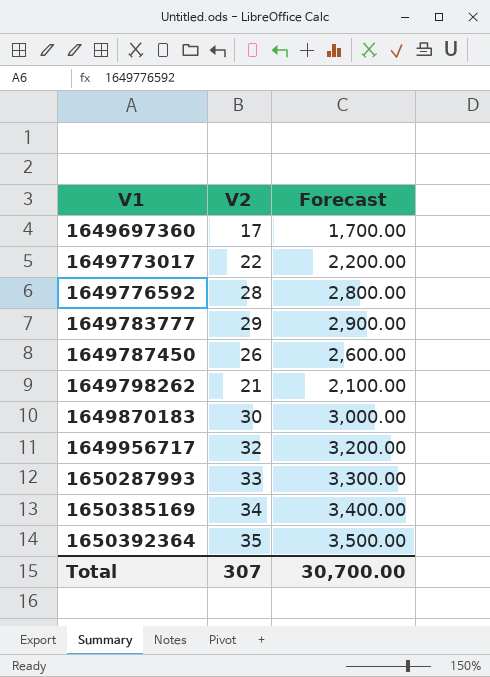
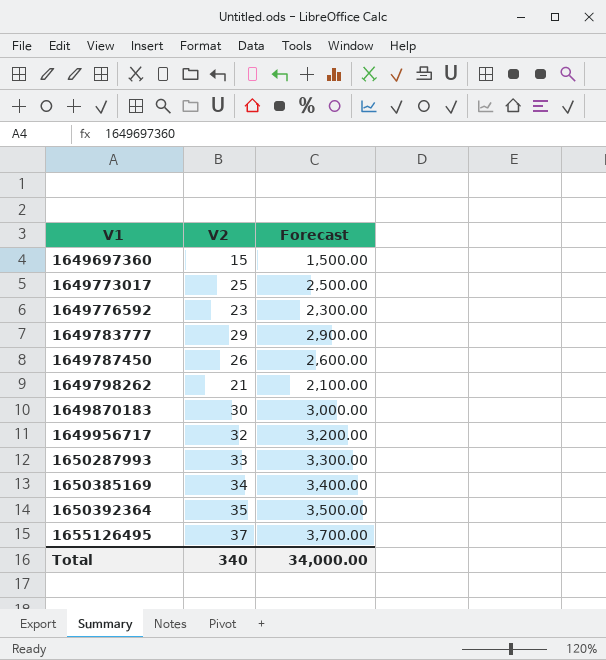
1649697360 | V2: 17 -> 15
1649697360 | Forecast: 1,700.00 -> 1,500.00
1649773017 | V2: 22 -> 25
1649773017 | Forecast: 2,200.00 -> 2,500.00
1649776592 | V2: 28 -> 23
1649776592 | Forecast: 2,800.00 -> 2,300.00
row 1655126495: none -> 37 | 3,700.00
Total | V2: 307 -> 340
Total | Forecast: 30,700.00 -> 34,000.00

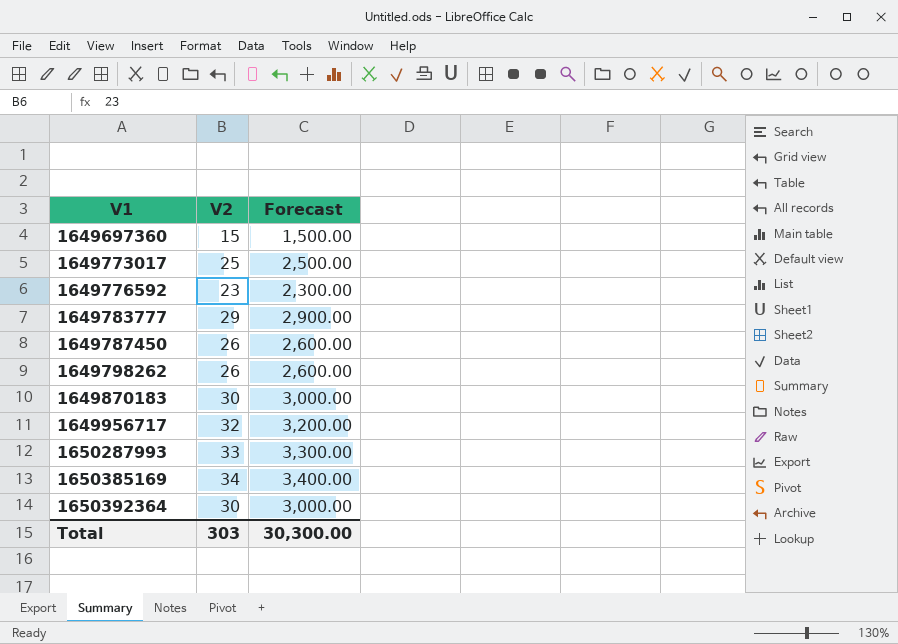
row 1655126495: 37 | 3,700.00 -> none
1649798262 | V2: 21 -> 26
1649798262 | Forecast: 2,100.00 -> 2,600.00
1650392364 | V2: 35 -> 30
1650392364 | Forecast: 3,500.00 -> 3,000.00
Total | V2: 340 -> 303
Total | Forecast: 34,000.00 -> 30,300.00

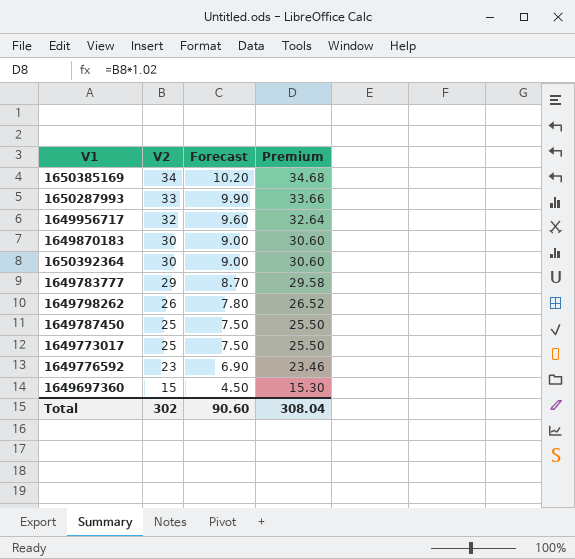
row order: V1 ascending -> V2 descending
column Forecast | formula: [V2] * 100 -> [V2] * 0.3
column Premium | formula: none -> [V2] * 1.02
1649787450 | V2: 26 -> 25
Total | V2: 303 -> 302
Total | Forecast: 30,300.00 -> 90.60

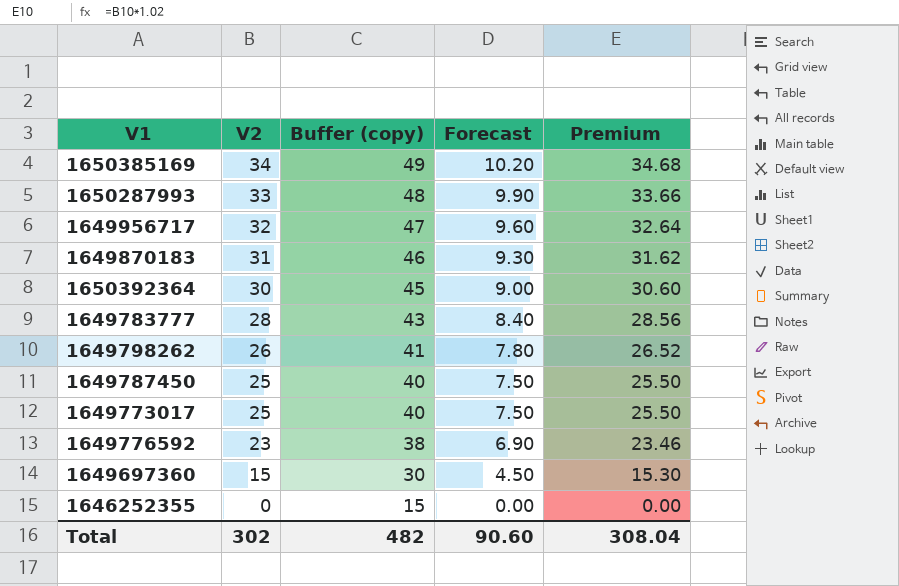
column Buffer (copy) | formula: none -> [V2] + 15
1649870183 | V2: 30 -> 31
1649870183 | Forecast: 9.00 -> 9.30
1649870183 | Premium: 30.60 -> 31.62
1649783777 | V2: 29 -> 28
1649783777 | Forecast: 8.70 -> 8.40
1649783777 | Premium: 29.58 -> 28.56
row 1646252355: none -> 0 | 15 | 0.00 | 0.00

